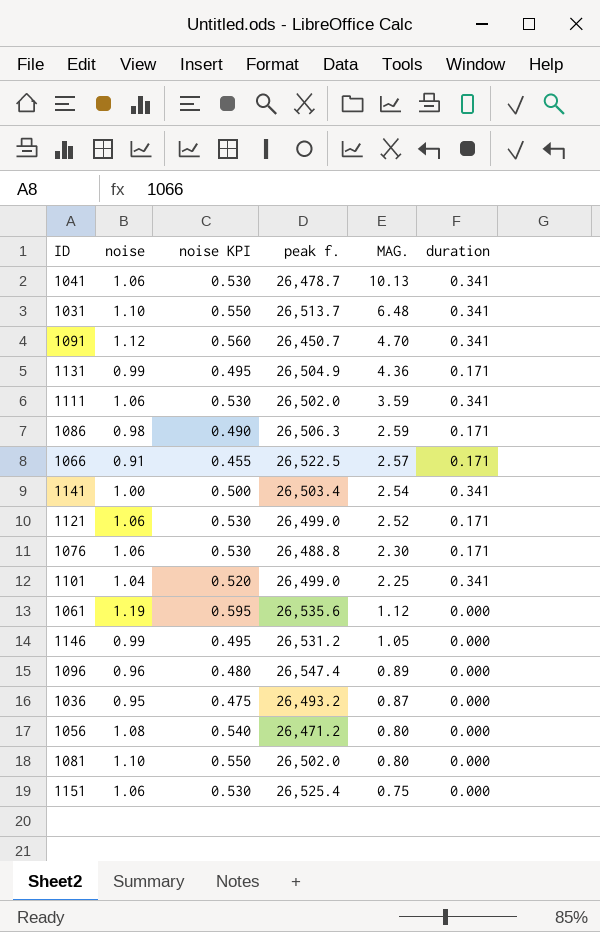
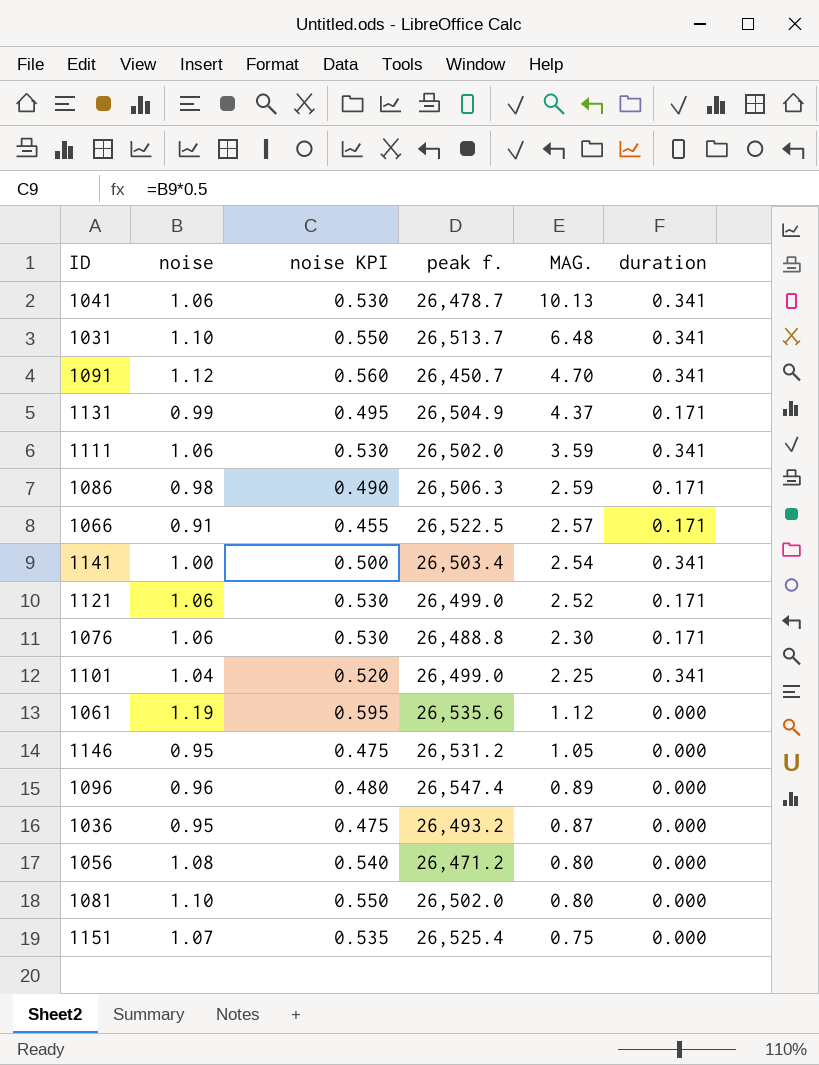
1131 | MAG.: 4.36 -> 4.37
1146 | noise: 0.99 -> 0.95
1146 | noise KPI: 0.495 -> 0.475
1151 | noise: 1.06 -> 1.07
1151 | noise KPI: 0.530 -> 0.535

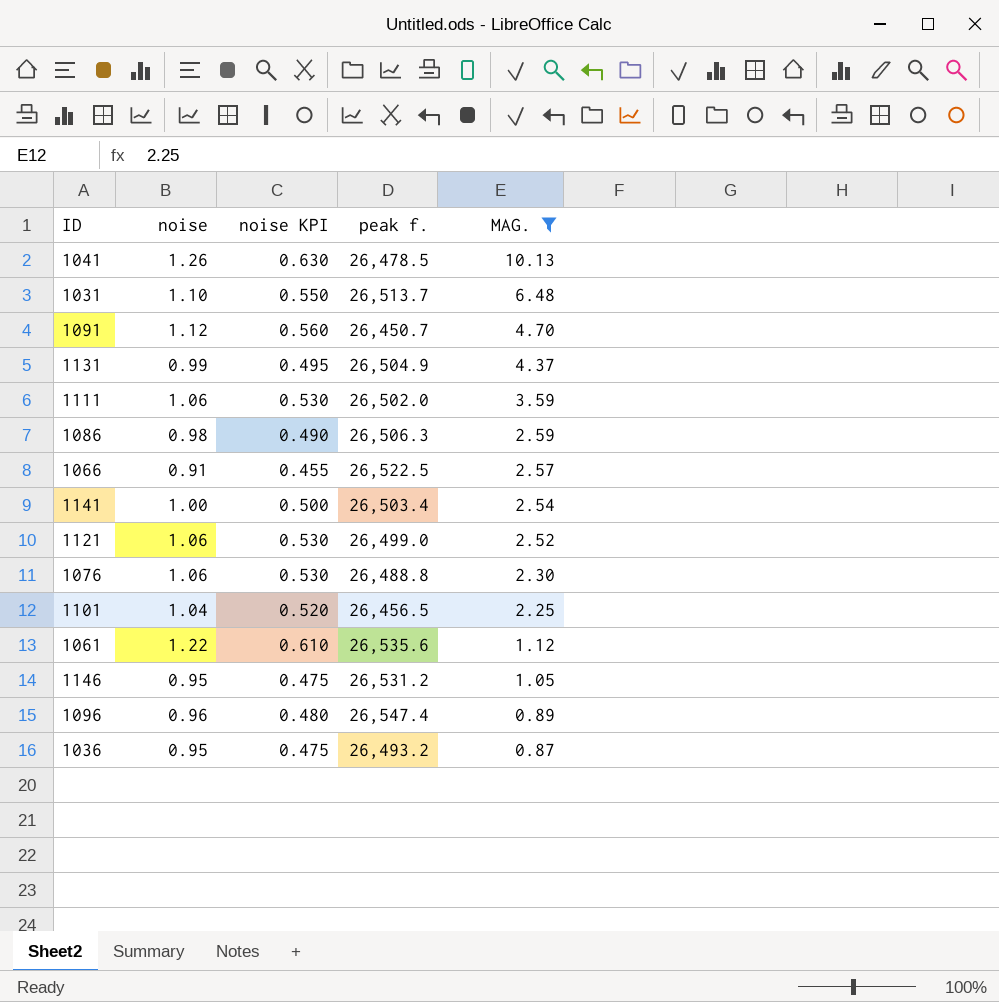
filter: none -> MAG. >= 0.87
column duration | position: 6 -> none
1041 | noise: 1.06 -> 1.26
1041 | noise KPI: 0.530 -> 0.630
1041 | peak f.: 26,478.7 -> 26,478.5
1101 | peak f.: 26,499.0 -> 26,456.5
1061 | noise: 1.19 -> 1.22
1061 | noise KPI: 0.595 -> 0.610

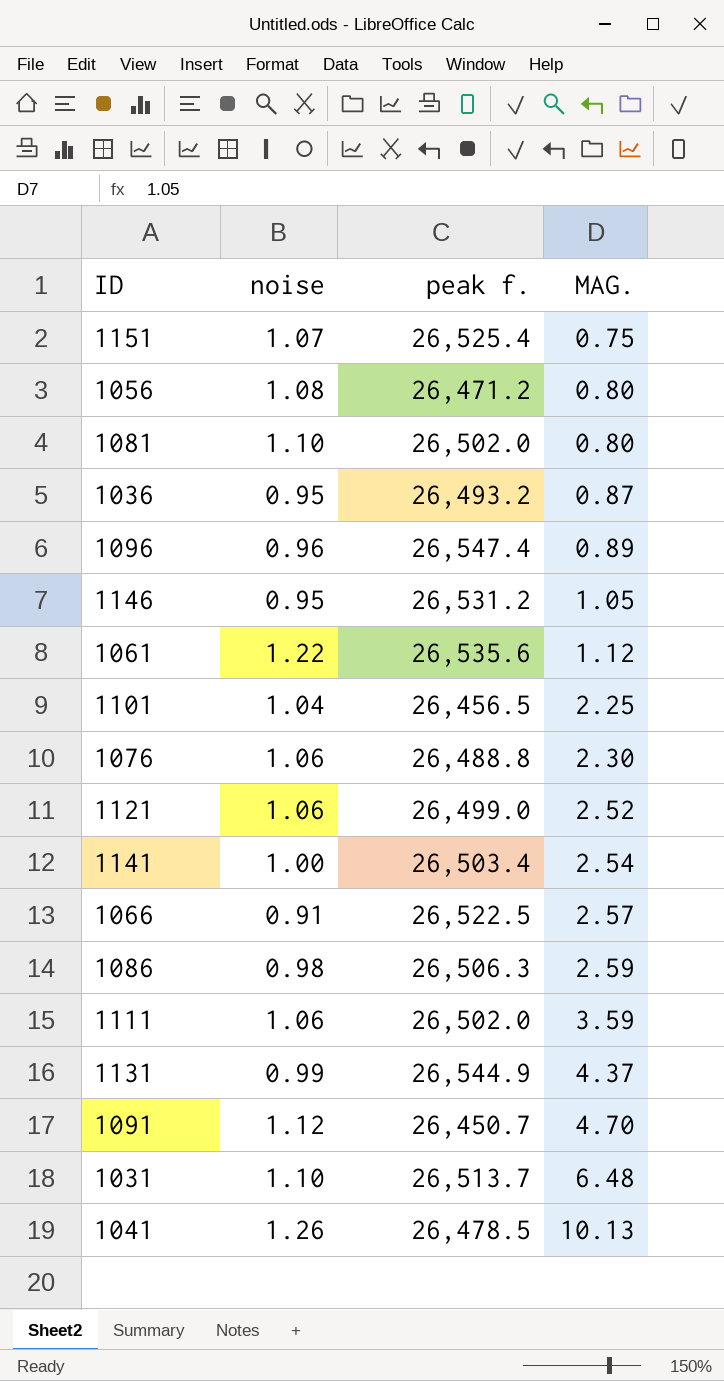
filter: MAG. >= 0.87 -> none
row order: MAG. descending -> MAG. ascending
column noise KPI | formula: [noise] * 0.5 -> none
1131 | peak f.: 26,504.9 -> 26,544.9

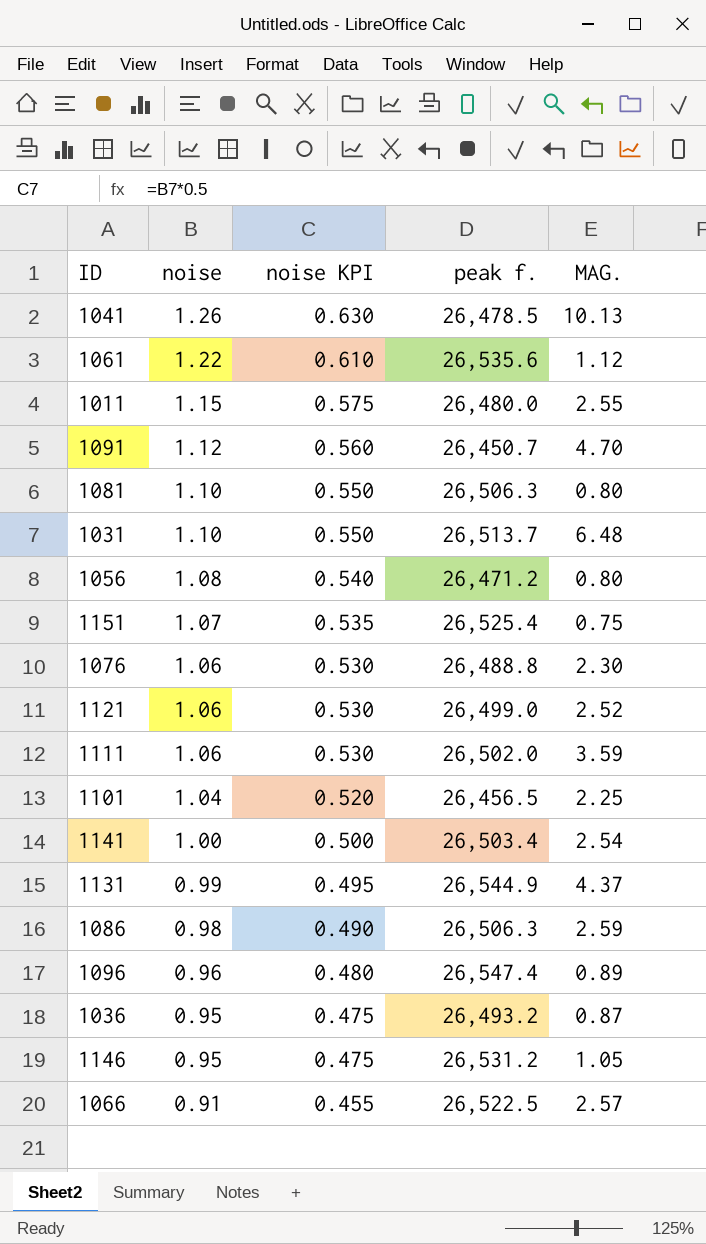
row order: MAG. ascending -> noise descending
column noise KPI | formula: none -> [noise] * 0.5
row 1011: none -> 1.15 | 0.575 | 26,480.0 | 2.55
1081 | peak f.: 26,502.0 -> 26,506.3

